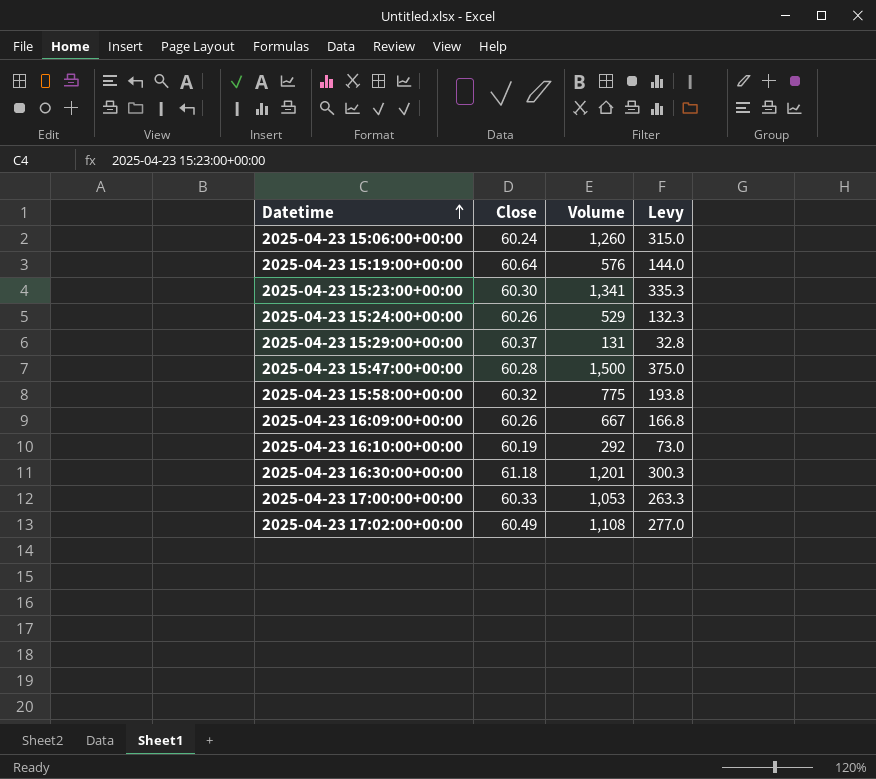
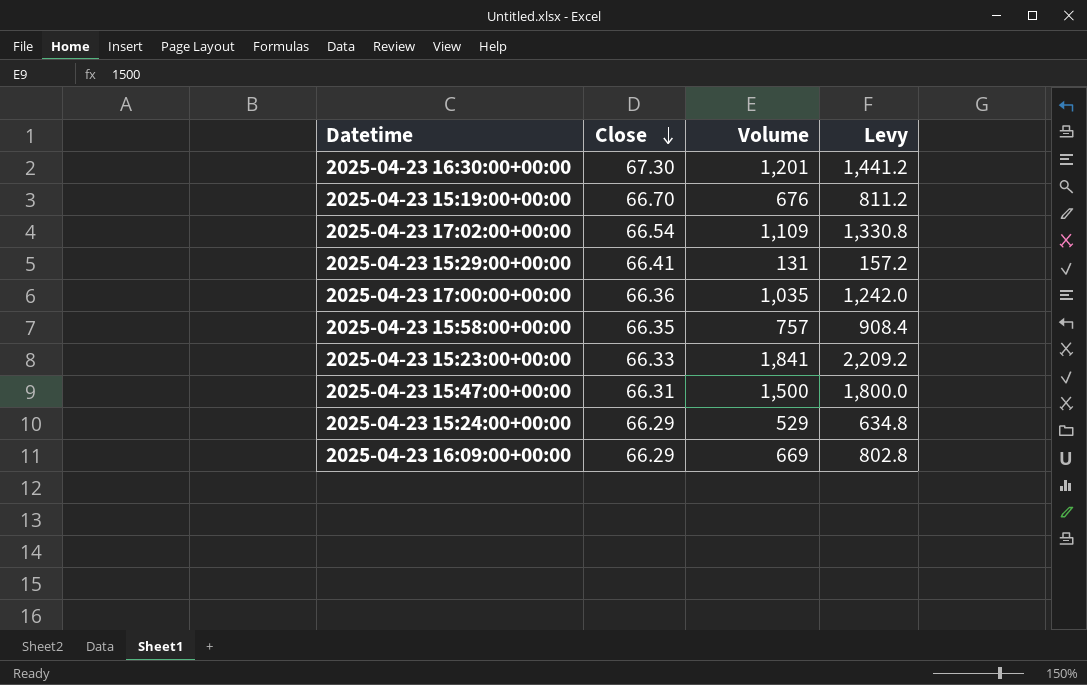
row order: Datetime ascending -> Close descending
column Levy | formula: [Volume] * 0.25 -> [Volume] * 1.2
row 2025-04-23 15:06:00+00:00: 60.24 | 1,260 | 315.0 -> none
row 2025-04-23 16:10:00+00:00: 60.19 | 292 | 73.0 -> none
2025-04-23 16:30:00+00:00 | Close: 61.18 -> 67.30
2025-04-23 15:19:00+00:00 | Close: 60.64 -> 66.70
2025-04-23 15:19:00+00:00 | Volume: 576 -> 676
2025-04-23 17:02:00+00:00 | Close: 60.49 -> 66.54
2025-04-23 17:02:00+00:00 | Volume: 1,108 -> 1,109
2025-04-23 15:29:00+00:00 | Close: 60.37 -> 66.41
2025-04-23 17:00:00+00:00 | Close: 60.33 -> 66.36
2025-04-23 17:00:00+00:00 | Volume: 1,053 -> 1,035
2025-04-23 15:58:00+00:00 | Close: 60.32 -> 66.35
2025-04-23 15:58:00+00:00 | Volume: 775 -> 757
2025-04-23 15:23:00+00:00 | Close: 60.30 -> 66.33
2025-04-23 15:23:00+00:00 | Volume: 1,341 -> 1,841
2025-04-23 15:47:00+00:00 | Close: 60.28 -> 66.31
2025-04-23 15:24:00+00:00 | Close: 60.26 -> 66.29
2025-04-23 16:09:00+00:00 | Close: 60.26 -> 66.29
2025-04-23 16:09:00+00:00 | Volume: 667 -> 669

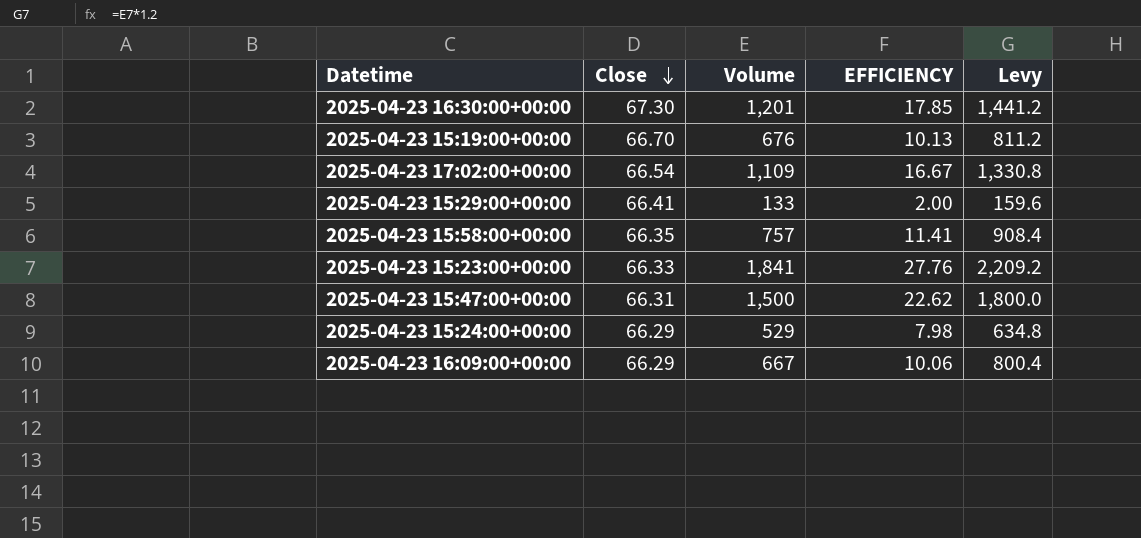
column EFFICIENCY | formula: none -> [Volume] / [Close]
row 2025-04-23 17:00:00+00:00: 66.36 | 1,035 | 1,242.0 -> none
2025-04-23 15:29:00+00:00 | Volume: 131 -> 133
2025-04-23 15:29:00+00:00 | Levy: 157.2 -> 159.6
2025-04-23 16:09:00+00:00 | Volume: 669 -> 667
2025-04-23 16:09:00+00:00 | Levy: 802.8 -> 800.4

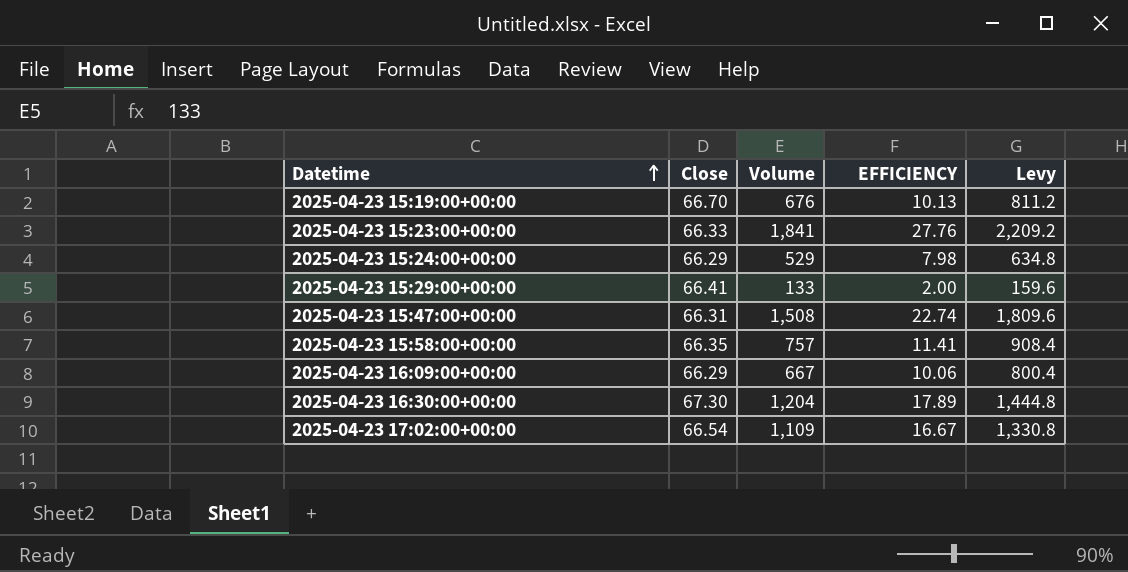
row order: Close descending -> Datetime ascending
2025-04-23 15:47:00+00:00 | Volume: 1,500 -> 1,508
2025-04-23 15:47:00+00:00 | EFFICIENCY: 22.62 -> 22.74
2025-04-23 15:47:00+00:00 | Levy: 1,800.0 -> 1,809.6
2025-04-23 16:30:00+00:00 | Volume: 1,201 -> 1,204
2025-04-23 16:30:00+00:00 | EFFICIENCY: 17.85 -> 17.89
2025-04-23 16:30:00+00:00 | Levy: 1,441.2 -> 1,444.8

